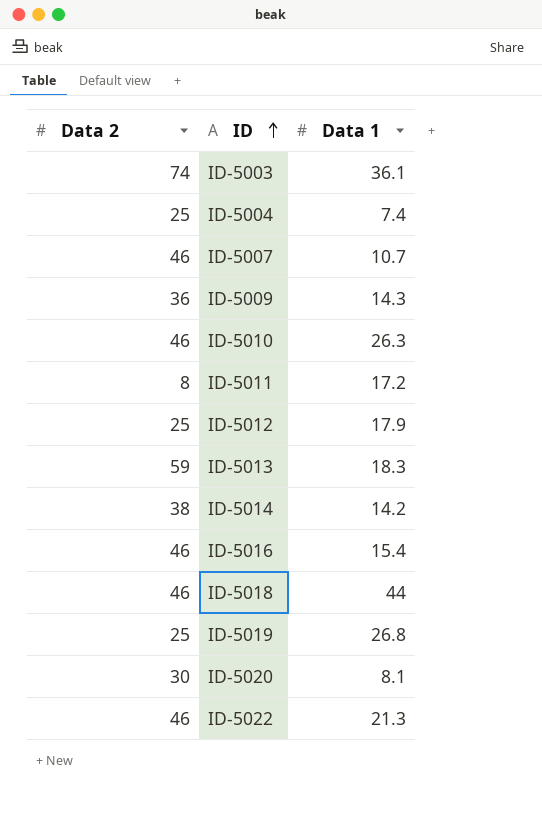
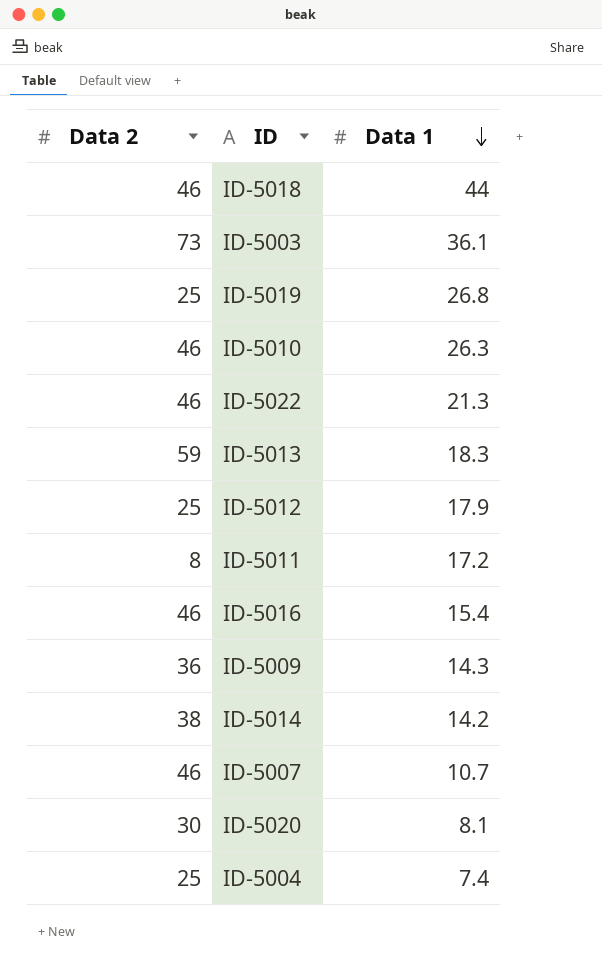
row order: ID ascending -> Data 1 descending
ID-5003 | Data 2: 74 -> 73

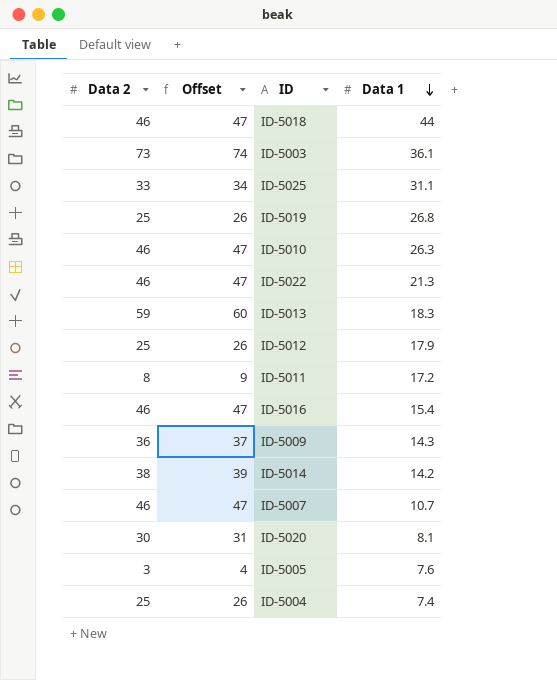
column Offset | formula: none -> [Data 2] + 1
row ID-5025: none -> 33 | 34 | 31.1
row ID-5005: none -> 3 | 4 | 7.6

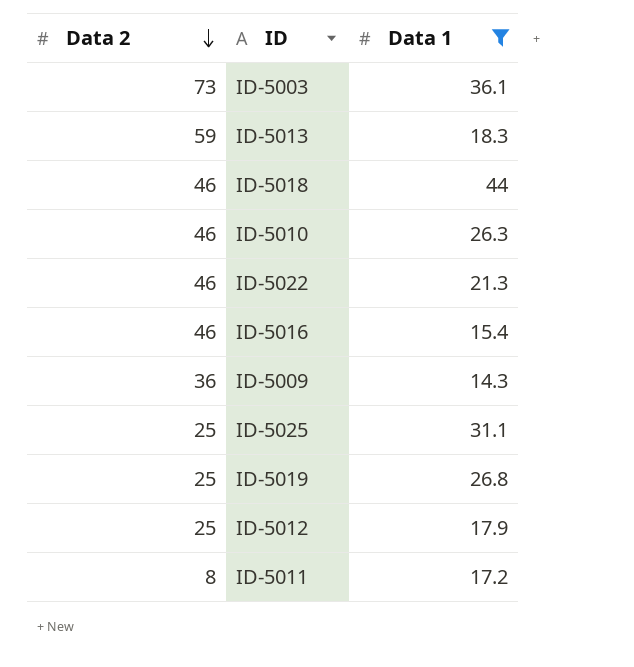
filter: none -> Data 1 >= 14.3
row order: Data 1 descending -> Data 2 descending
column Offset | formula: [Data 2] + 1 -> none
ID-5025 | Data 2: 33 -> 25

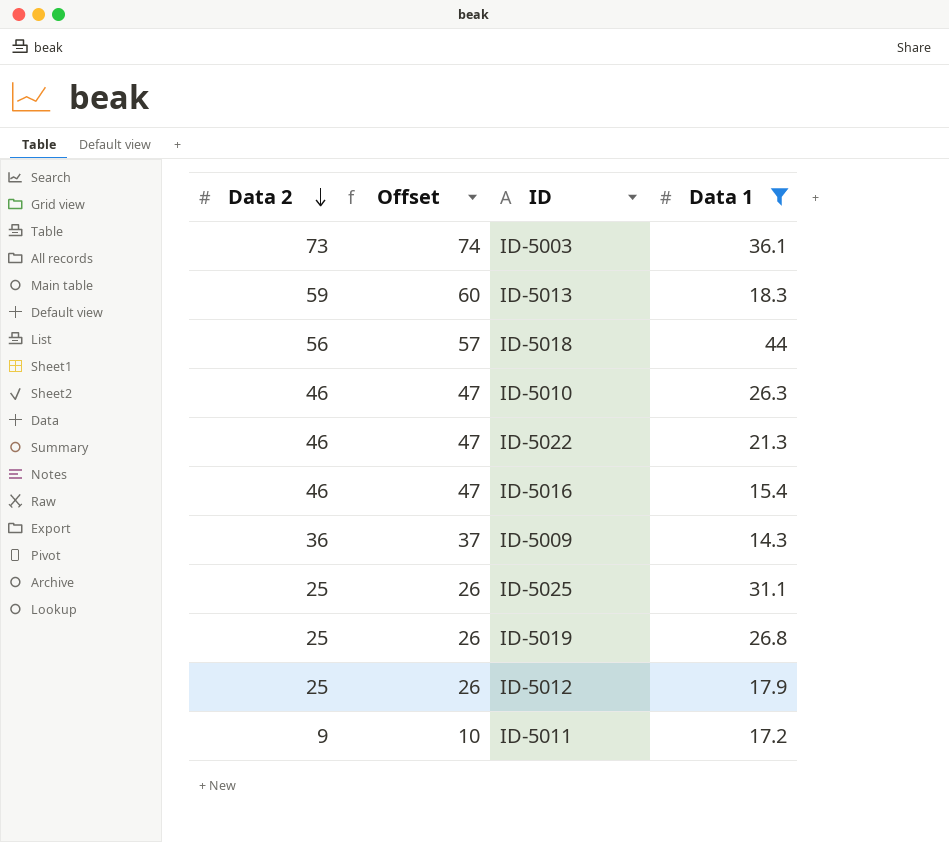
column Offset | formula: none -> [Data 2] + 1
ID-5018 | Data 2: 46 -> 56
ID-5011 | Data 2: 8 -> 9

